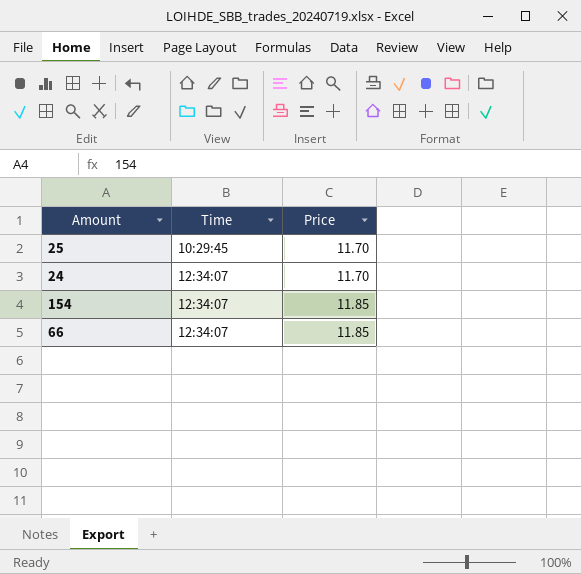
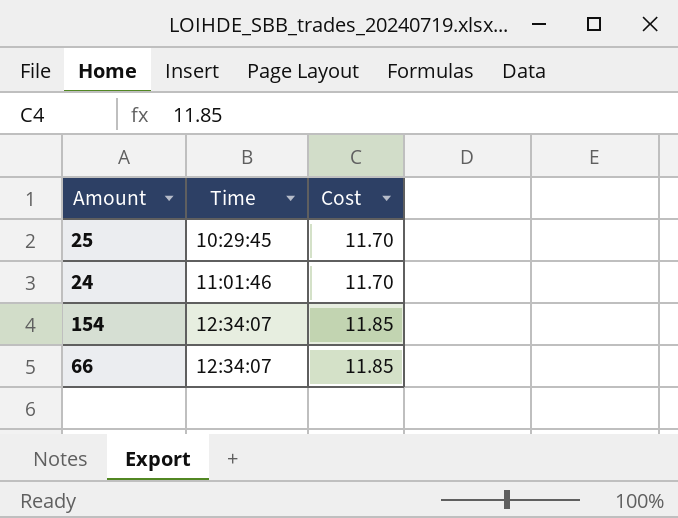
column name: Price -> Cost
24 | Time: 12:34:07 -> 11:01:46

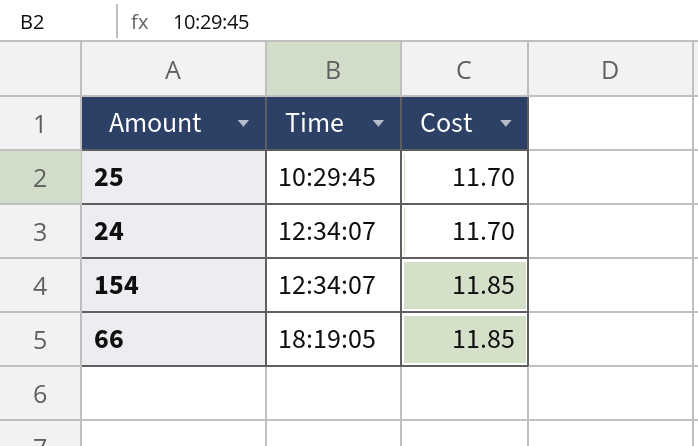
24 | Time: 11:01:46 -> 12:34:07
66 | Time: 12:34:07 -> 18:19:05

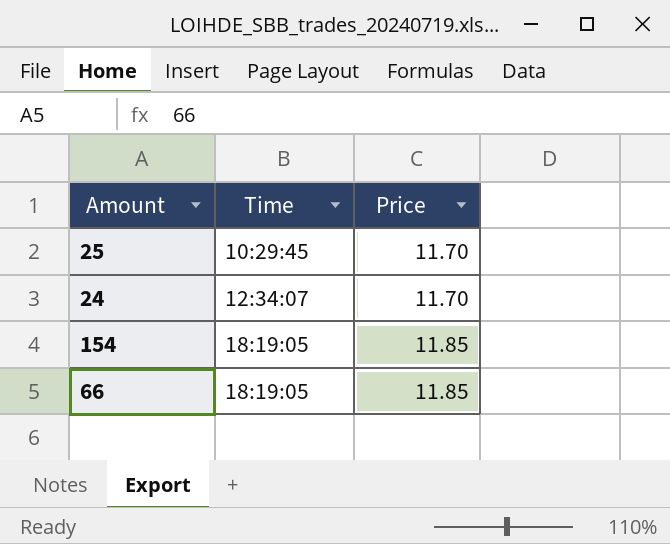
column name: Cost -> Price
154 | Time: 12:34:07 -> 18:19:05

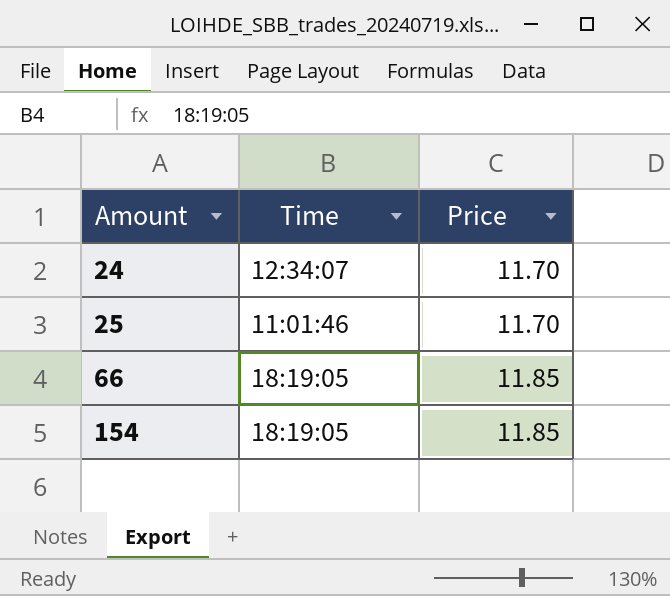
row order: Time ascending -> Amount ascending
25 | Time: 10:29:45 -> 11:01:46

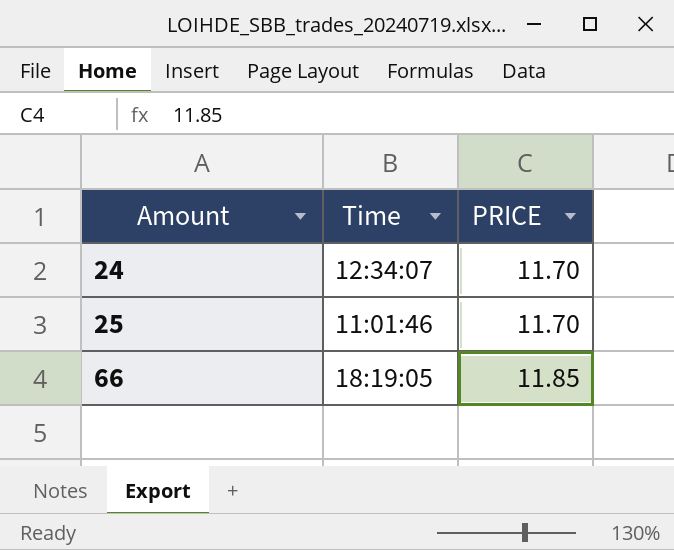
column name: Price -> PRICE
row 154: 18:19:05 | 11.85 -> none

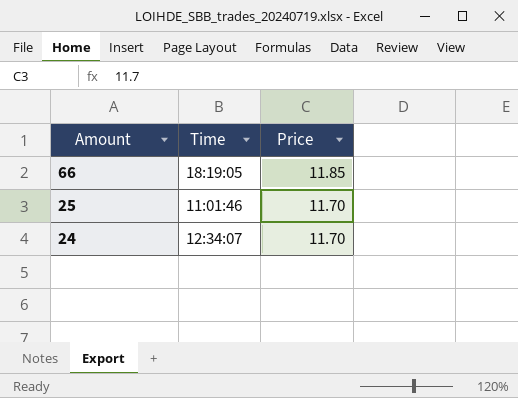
row order: Amount ascending -> Amount descending
column name: PRICE -> Price

